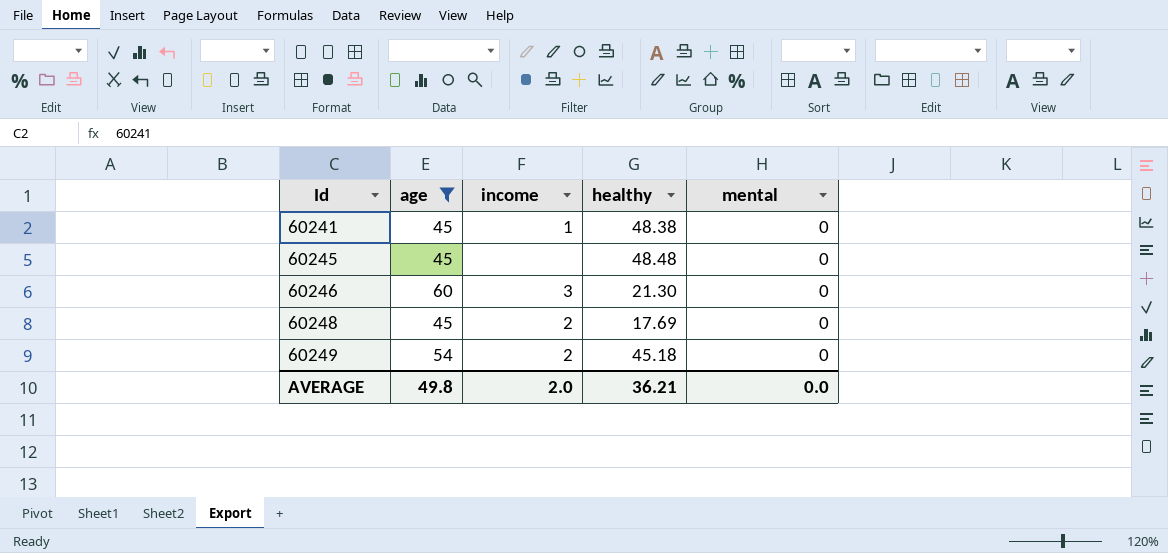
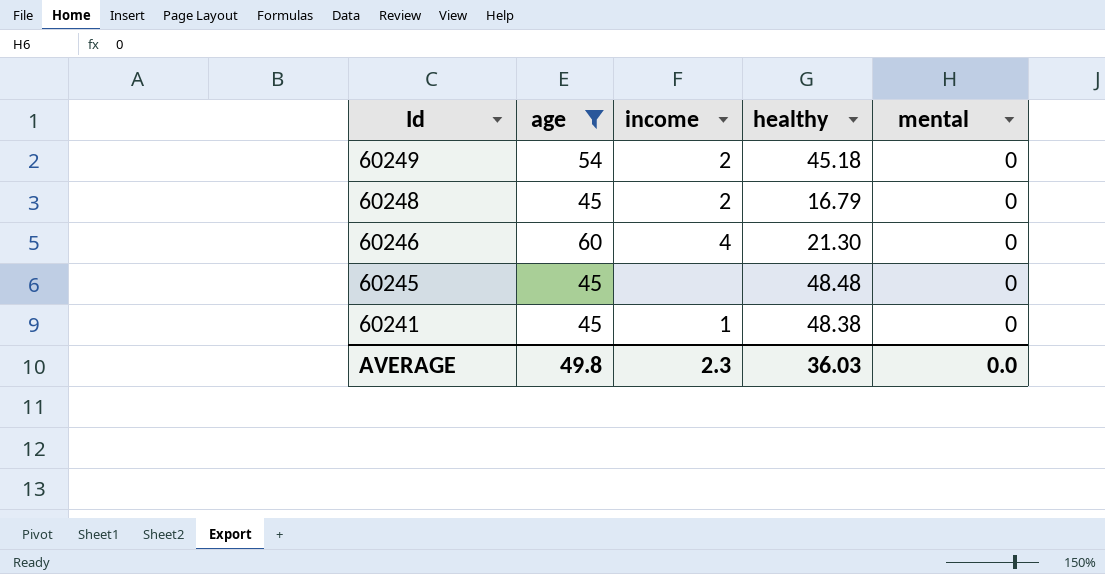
row order: Id ascending -> Id descending
60248 | healthy: 17.69 -> 16.79
60246 | income: 3 -> 4
AVERAGE | income: 2.0 -> 2.3
AVERAGE | healthy: 36.21 -> 36.03

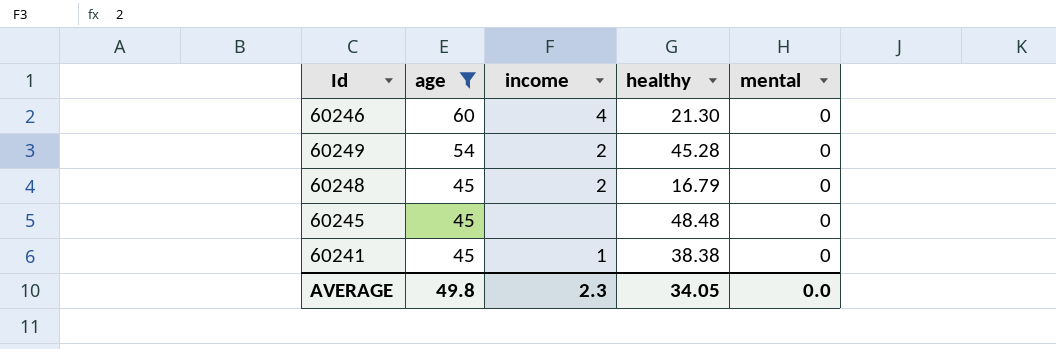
row order: Id descending -> age descending
60249 | healthy: 45.18 -> 45.28
60241 | healthy: 48.38 -> 38.38
AVERAGE | healthy: 36.03 -> 34.05

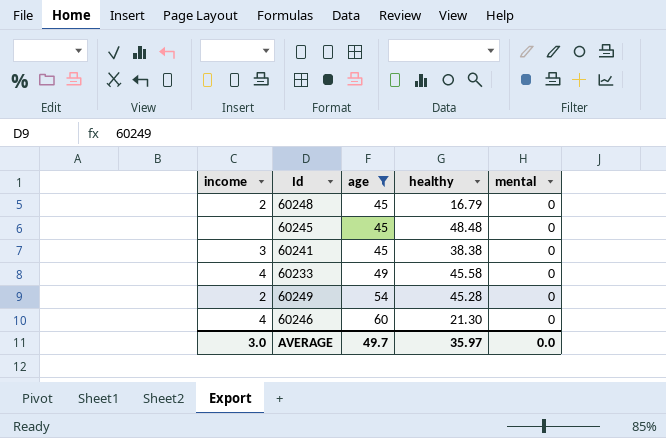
row order: age descending -> age ascending
column income | position: 3 -> 1
60241 | income: 1 -> 3
row 60233: none -> 4 | 49 | 45.58 | 0
AVERAGE | income: 2.3 -> 3.0
AVERAGE | age: 49.8 -> 49.7
AVERAGE | healthy: 34.05 -> 35.97

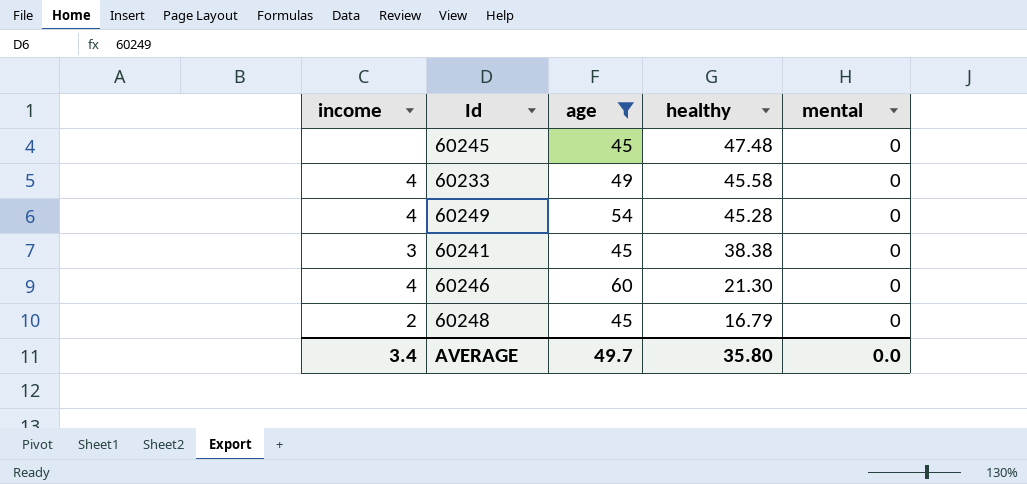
row order: age ascending -> healthy descending
60245 | healthy: 48.48 -> 47.48
60249 | income: 2 -> 4
AVERAGE | income: 3.0 -> 3.4
AVERAGE | healthy: 35.97 -> 35.80

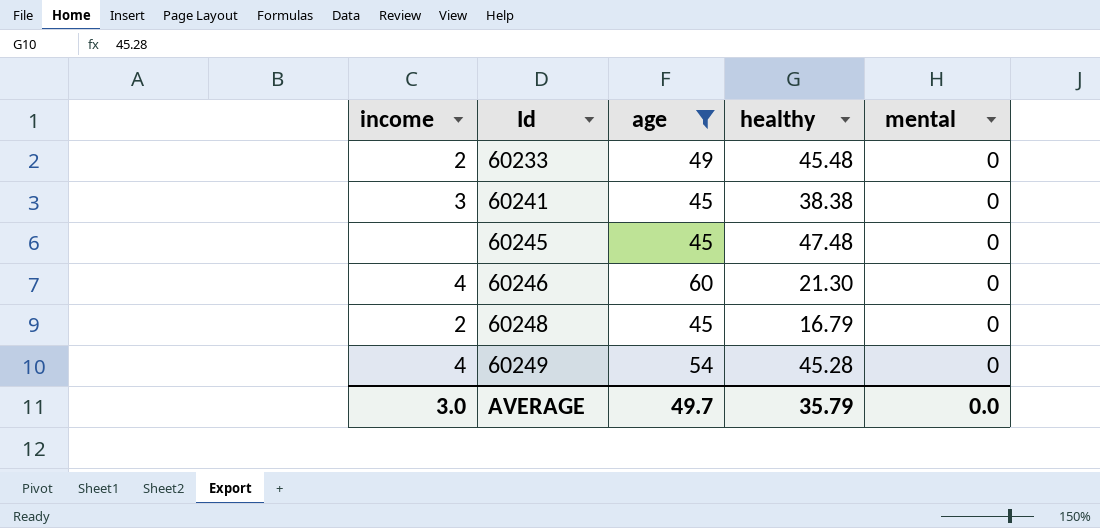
row order: healthy descending -> Id ascending
60233 | income: 4 -> 2
60233 | healthy: 45.58 -> 45.48
AVERAGE | income: 3.4 -> 3.0
AVERAGE | healthy: 35.80 -> 35.79

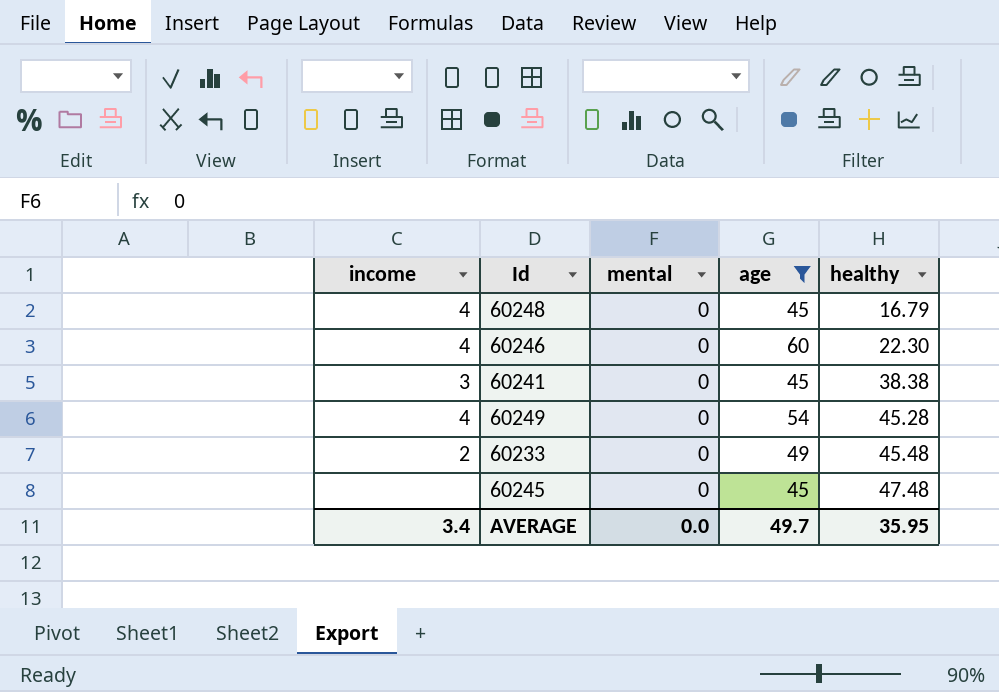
row order: Id ascending -> healthy ascending
column mental | position: 5 -> 3
60248 | income: 2 -> 4
60246 | healthy: 21.30 -> 22.30
AVERAGE | income: 3.0 -> 3.4
AVERAGE | healthy: 35.79 -> 35.95

